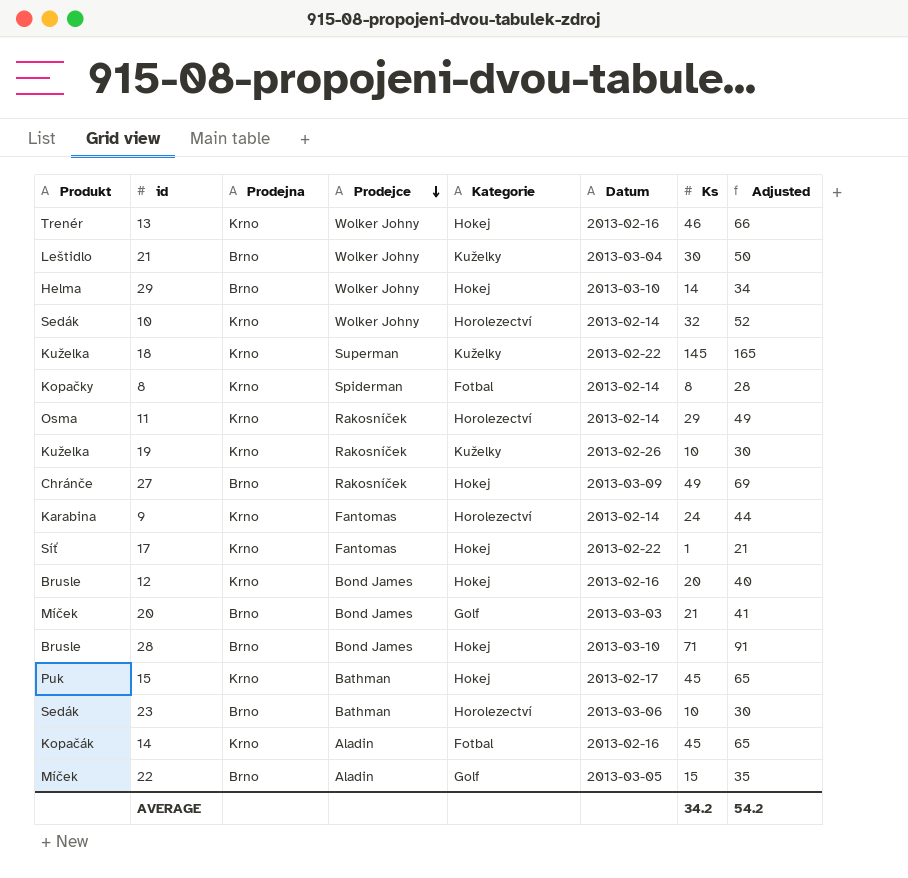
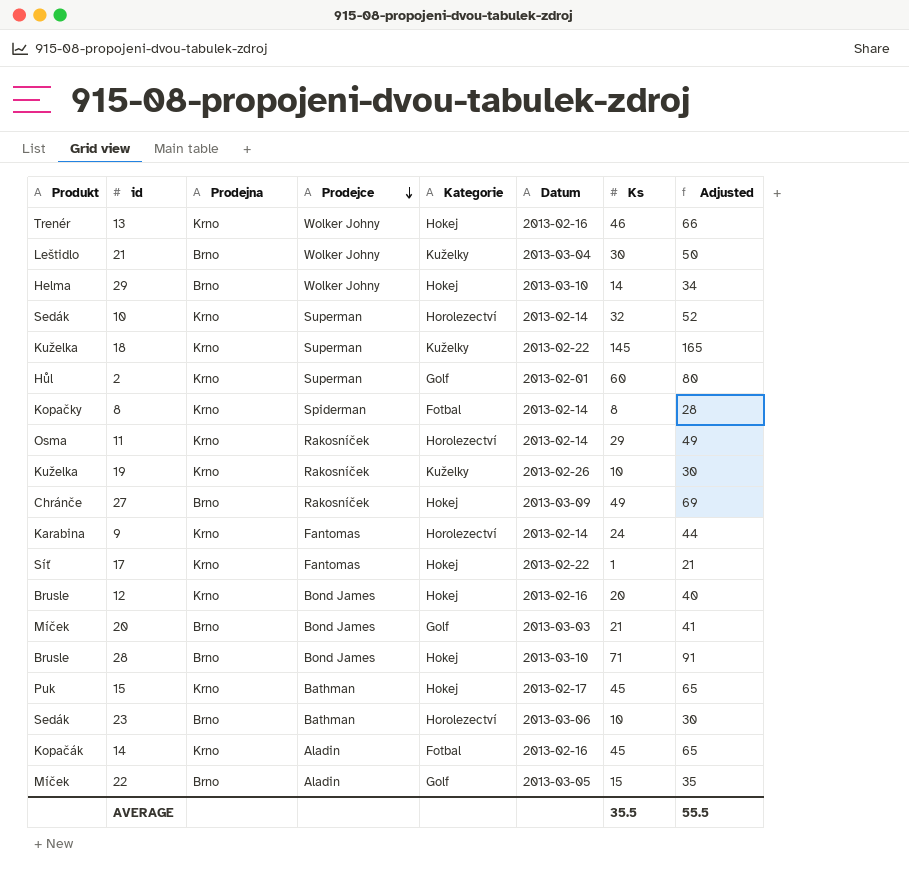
10 | Prodejce: Wolker Johny -> Superman
row 2: none -> Hůl | Krno | Superman | Golf | 2013-02-01 | 60 | 80
AVERAGE | Ks: 34.2 -> 35.5
AVERAGE | Adjusted: 54.2 -> 55.5

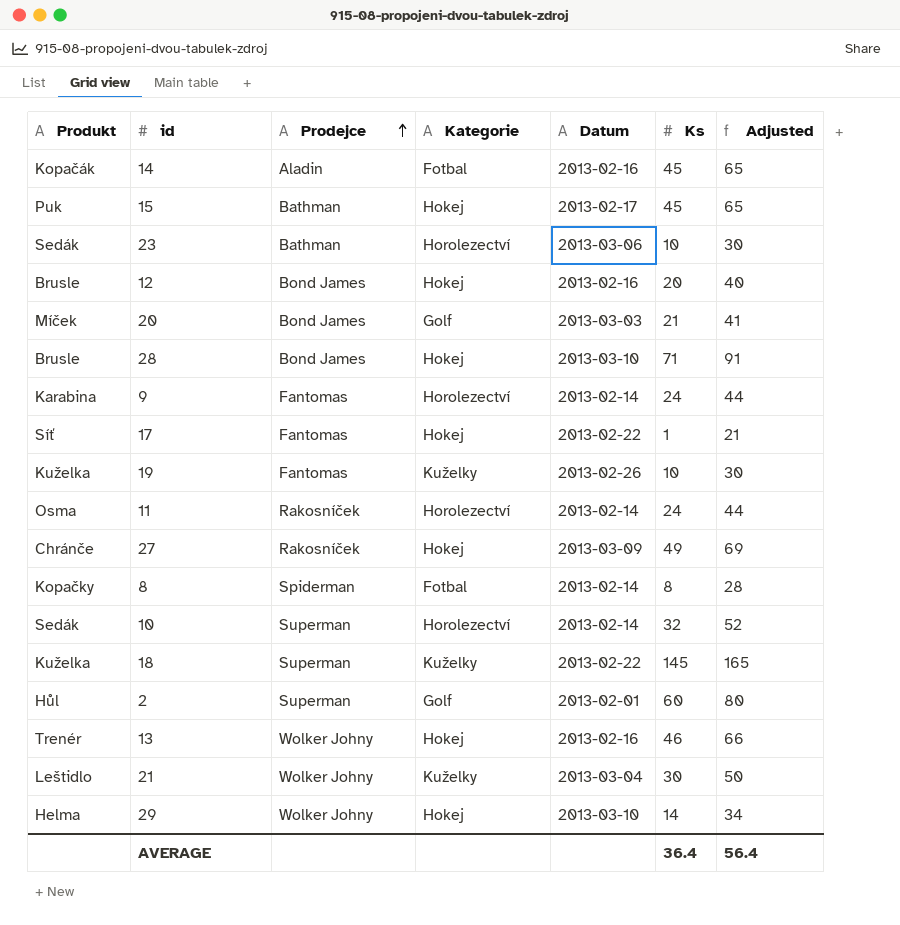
row order: Prodejce descending -> Prodejce ascending
column Prodejna | position: 3 -> none
row 22: Míček | Brno | Aladin | Golf | 2013-03-05 | 15 | 35 -> none
19 | Prodejce: Rakosníček -> Fantomas
11 | Ks: 29 -> 24
11 | Adjusted: 49 -> 44
AVERAGE | Ks: 35.5 -> 36.4
AVERAGE | Adjusted: 55.5 -> 56.4

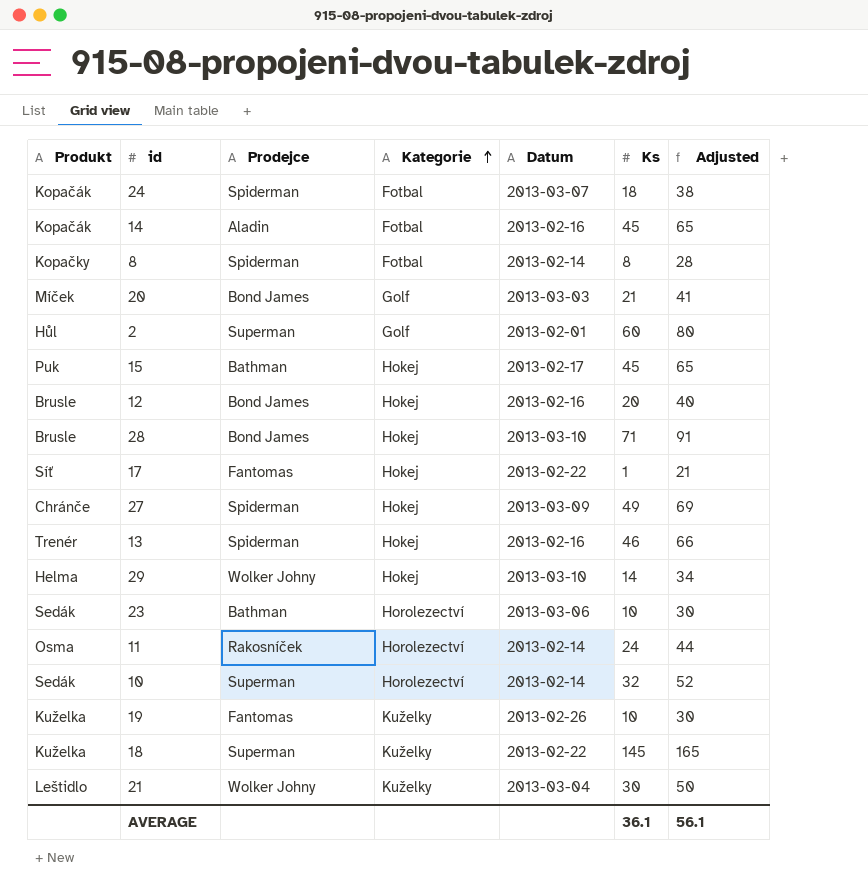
row order: Prodejce ascending -> Kategorie ascending
row 9: Karabina | Fantomas | Horolezectví | 2013-02-14 | 24 | 44 -> none
row 24: none -> Kopačák | Spiderman | Fotbal | 2013-03-07 | 18 | 38
27 | Prodejce: Rakosníček -> Spiderman
13 | Prodejce: Wolker Johny -> Spiderman
AVERAGE | Ks: 36.4 -> 36.1
AVERAGE | Adjusted: 56.4 -> 56.1

